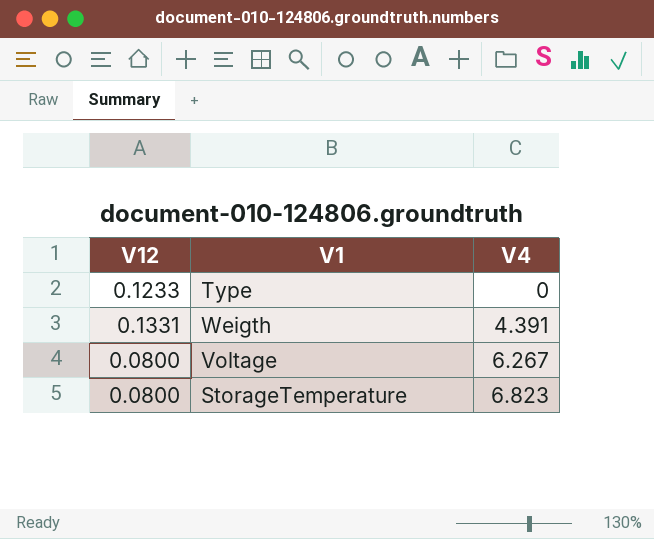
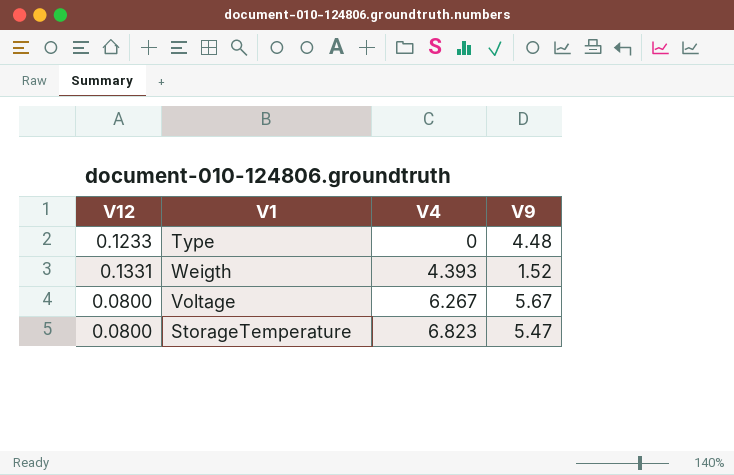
column V9 | position: none -> 4
Weigth | V4: 4.391 -> 4.393

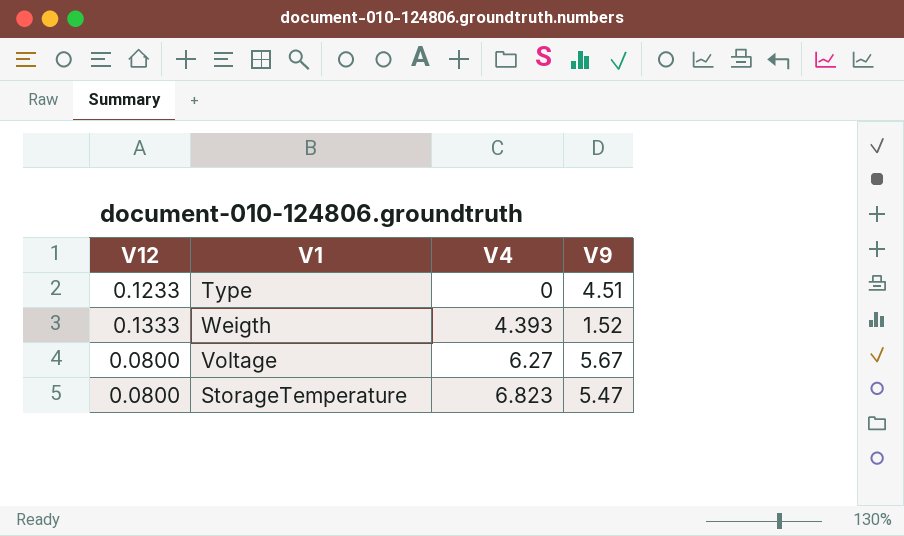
Type | V9: 4.48 -> 4.51
Weigth | V12: 0.1331 -> 0.1333
Voltage | V4: 6.267 -> 6.27

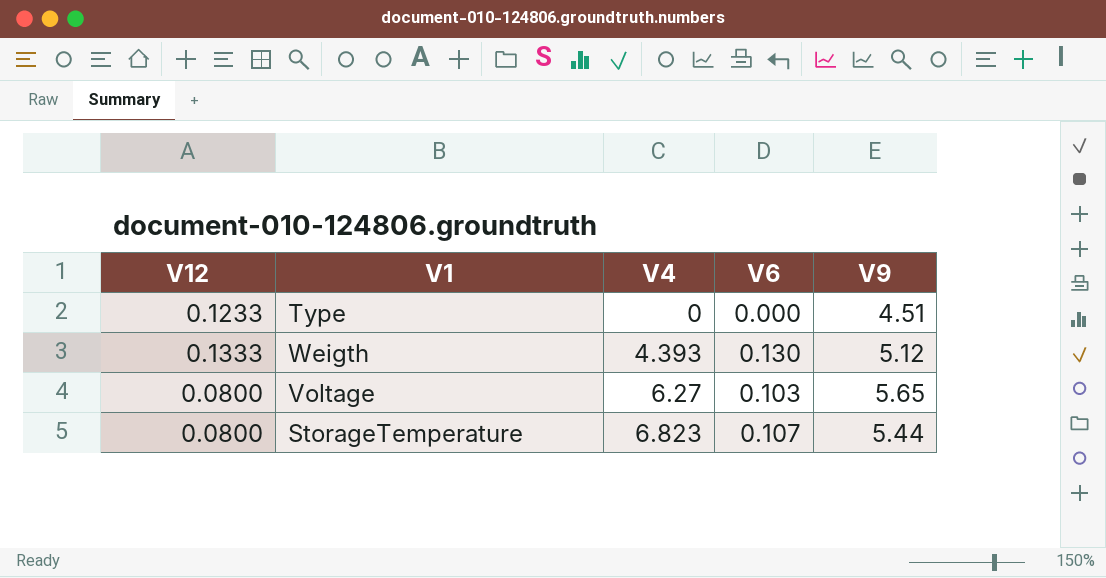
column V6 | position: none -> 4
Weigth | V9: 1.52 -> 5.12
Voltage | V9: 5.67 -> 5.65
StorageTemperature | V9: 5.47 -> 5.44

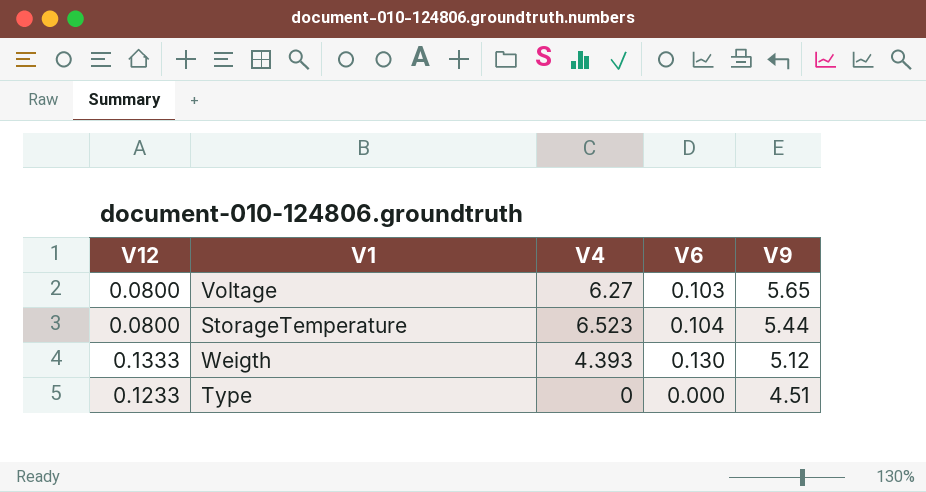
row order: V4 ascending -> V9 descending
StorageTemperature | V4: 6.823 -> 6.523
StorageTemperature | V6: 0.107 -> 0.104

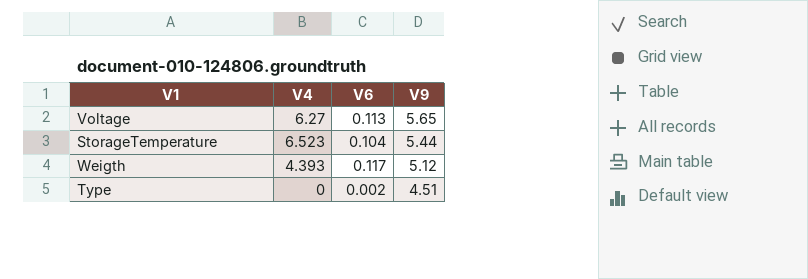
column V12 | position: 1 -> none
Voltage | V6: 0.103 -> 0.113
Weigth | V6: 0.130 -> 0.117
Type | V6: 0.000 -> 0.002

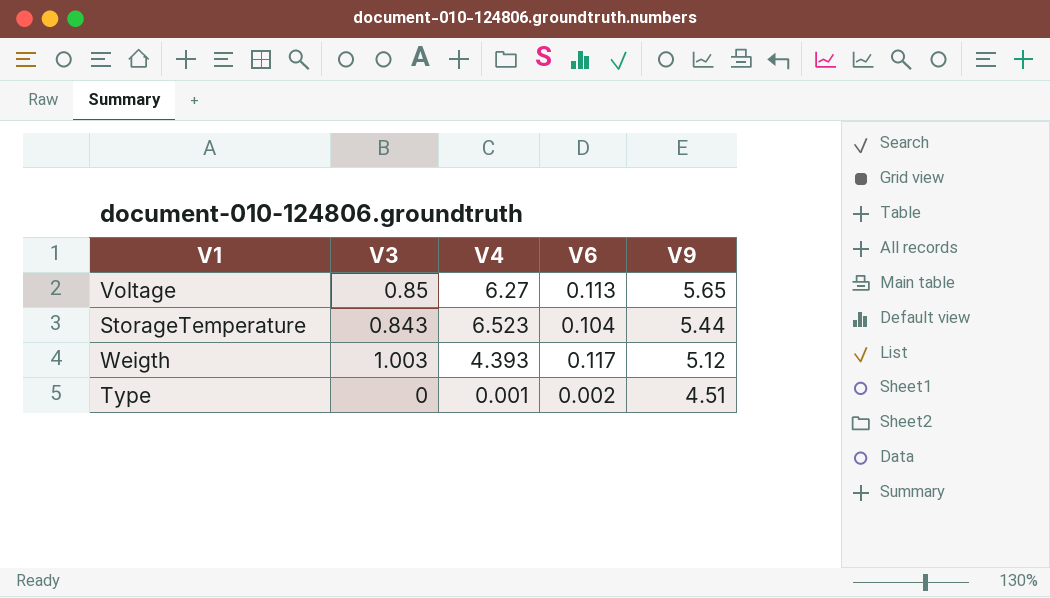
column V3 | position: none -> 2
Type | V4: 0 -> 0.001

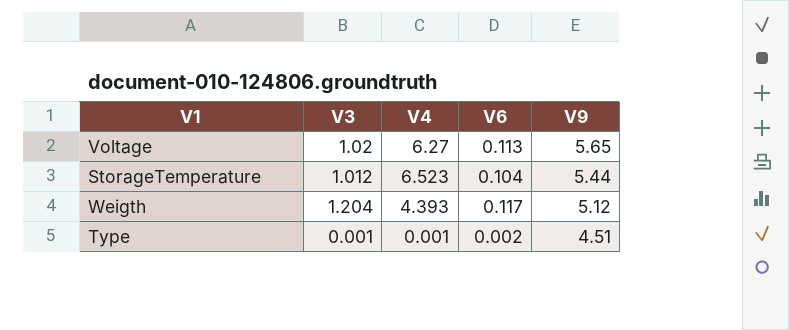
Voltage | V3: 0.85 -> 1.02
StorageTemperature | V3: 0.843 -> 1.012
Weigth | V3: 1.003 -> 1.204
Type | V3: 0 -> 0.001

